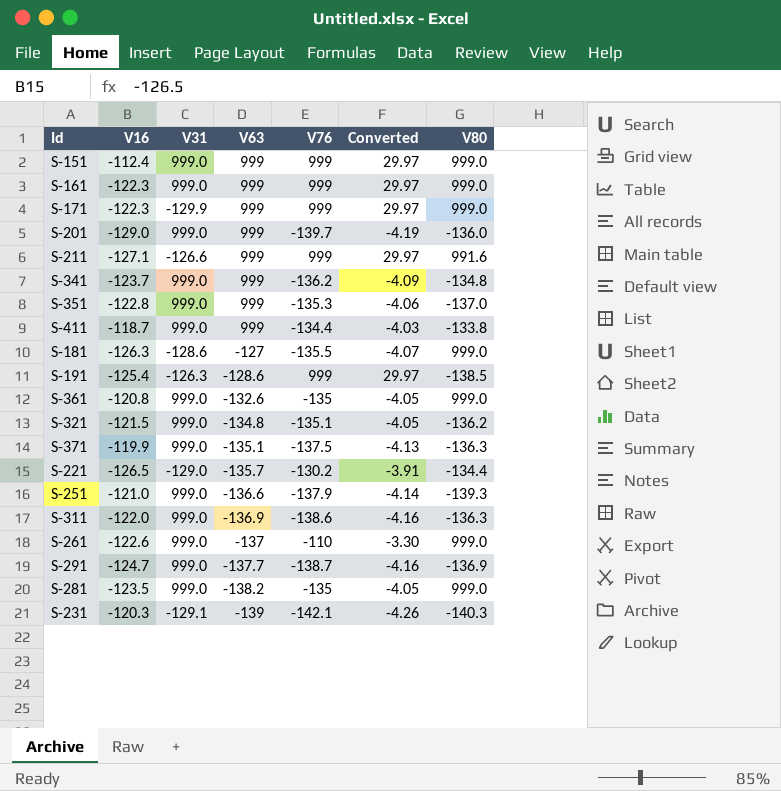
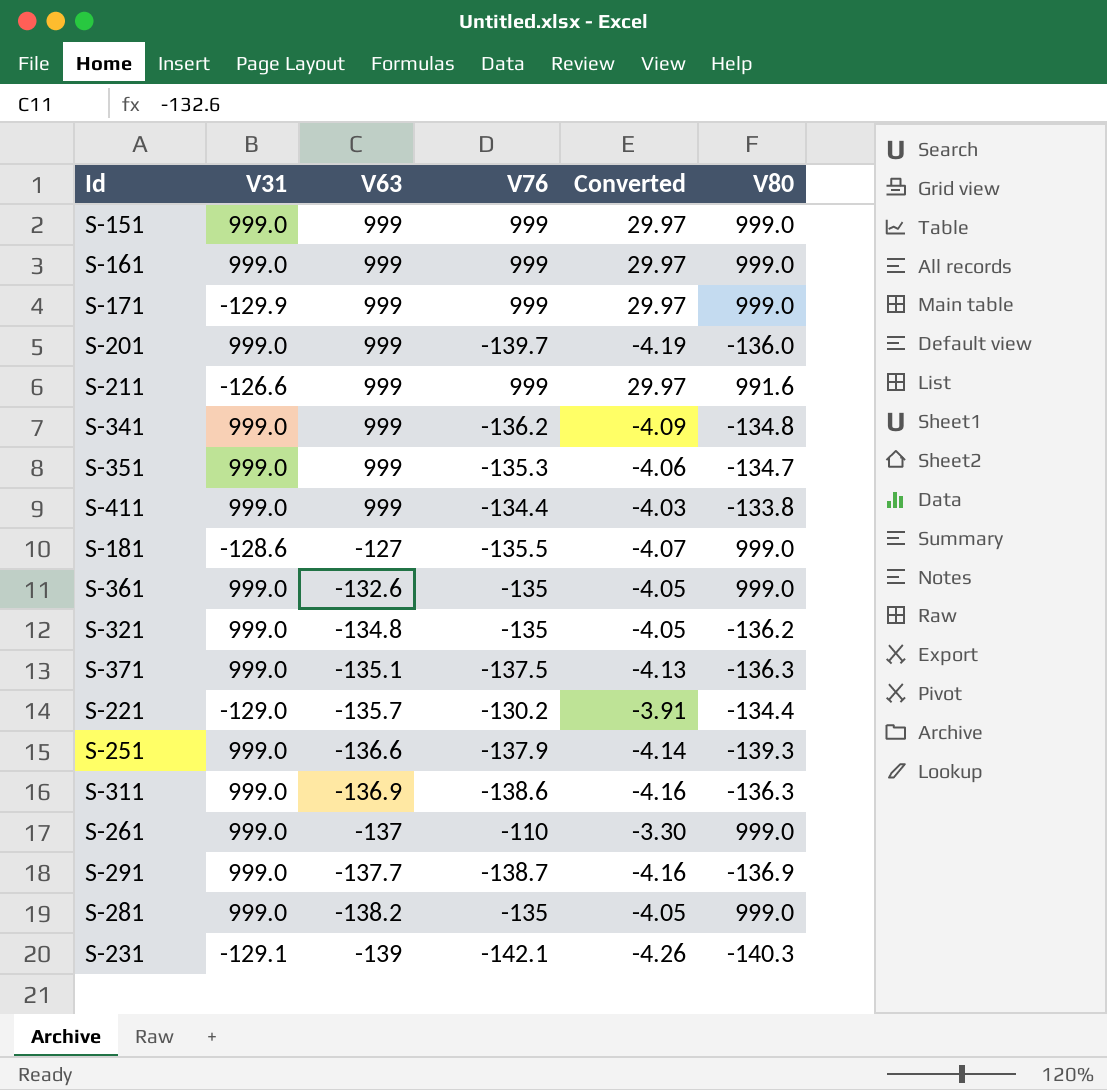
column V16 | position: 2 -> none
row S-191: -125.4 | -126.3 | -128.6 | 999 | 29.97 | -138.5 -> none
S-351 | V80: -137.0 -> -134.7
S-321 | V76: -135.1 -> -135

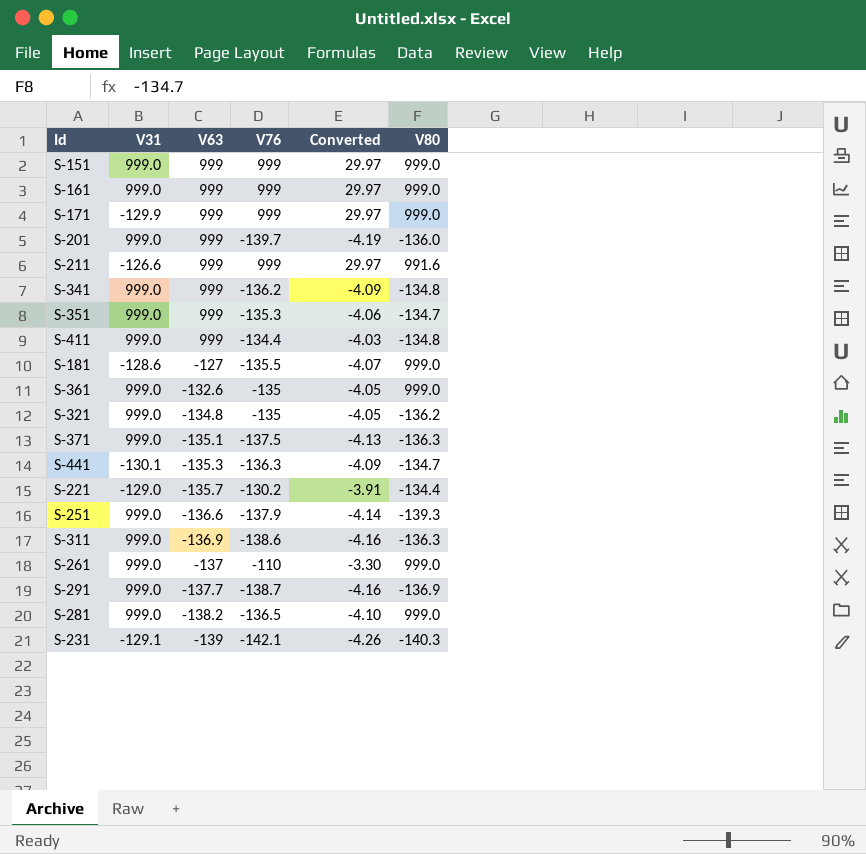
S-411 | V80: -133.8 -> -134.8
row S-441: none -> -130.1 | -135.3 | -136.3 | -4.09 | -134.7
S-281 | V76: -135 -> -136.5
S-281 | Converted: -4.05 -> -4.10

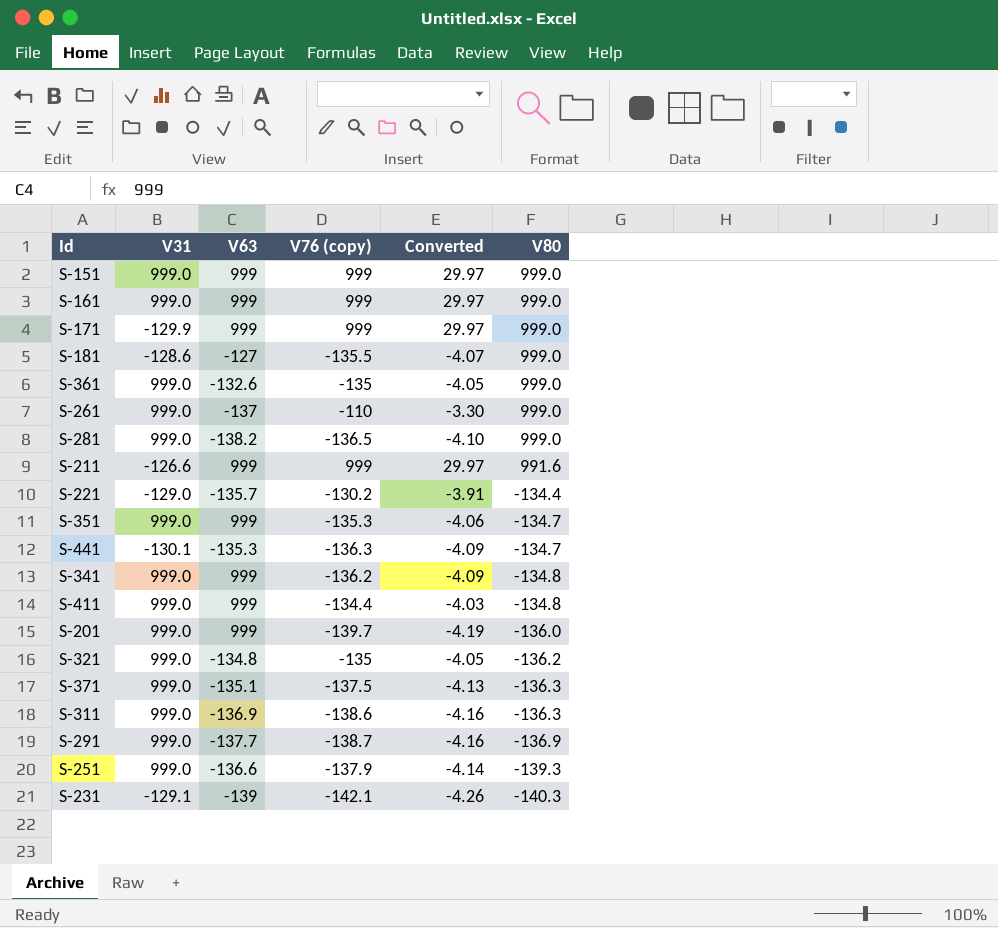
row order: V63 descending -> V80 descending
column name: V76 -> V76 (copy)

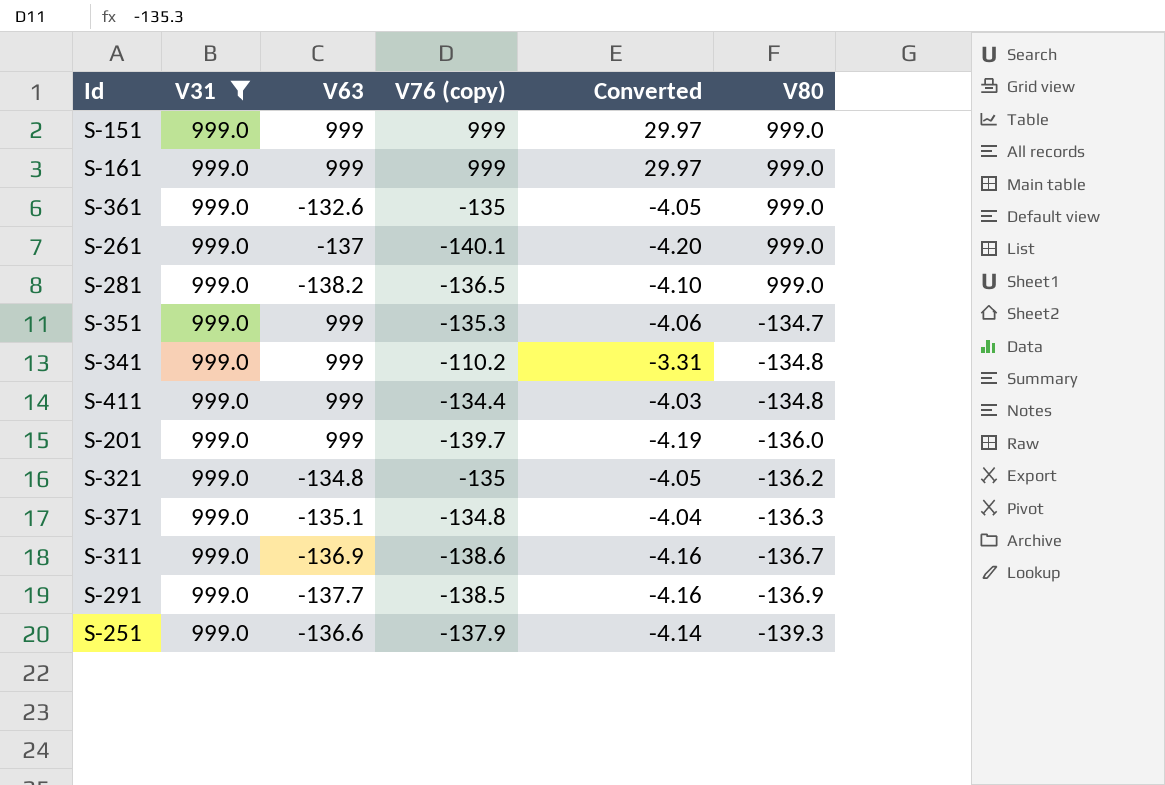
filter: none -> V31 = 999.0
S-261 | V76 (copy): -110 -> -140.1
S-261 | Converted: -3.30 -> -4.20
S-341 | V76 (copy): -136.2 -> -110.2
S-341 | Converted: -4.09 -> -3.31
S-371 | V76 (copy): -137.5 -> -134.8
S-371 | Converted: -4.13 -> -4.04
S-311 | V80: -136.3 -> -136.7
S-291 | V76 (copy): -138.7 -> -138.5

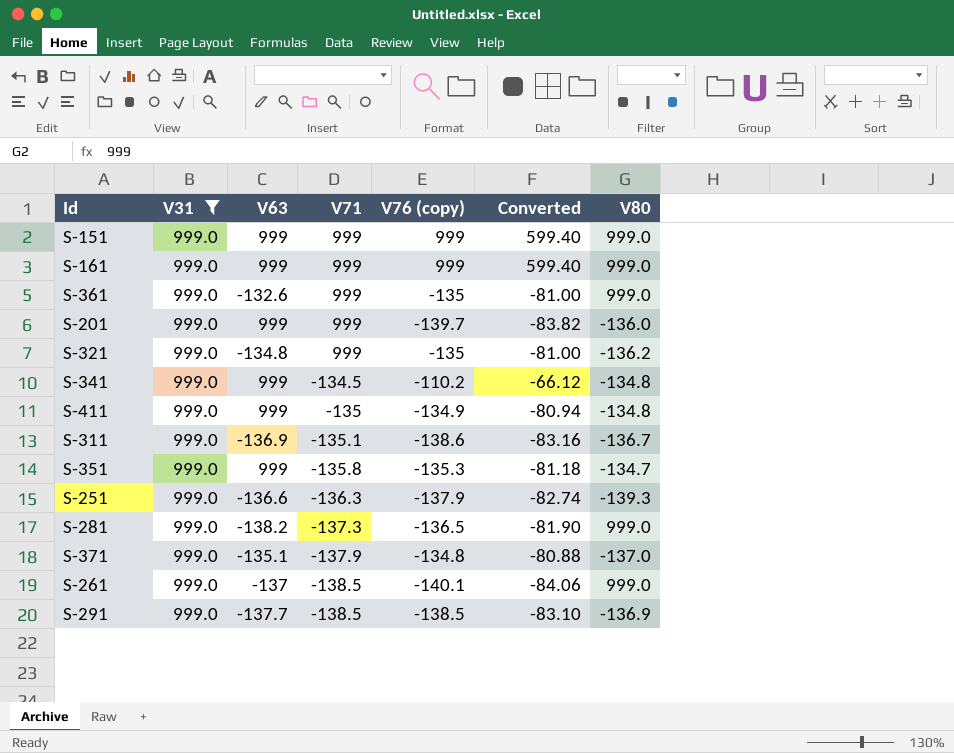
row order: V80 descending -> V71 descending
column V71 | position: none -> 4
column Converted | formula: [V76 (copy)] * 0.03 -> [V76 (copy)] * 0.6
S-411 | V76 (copy): -134.4 -> -134.9
S-371 | V80: -136.3 -> -137.0

